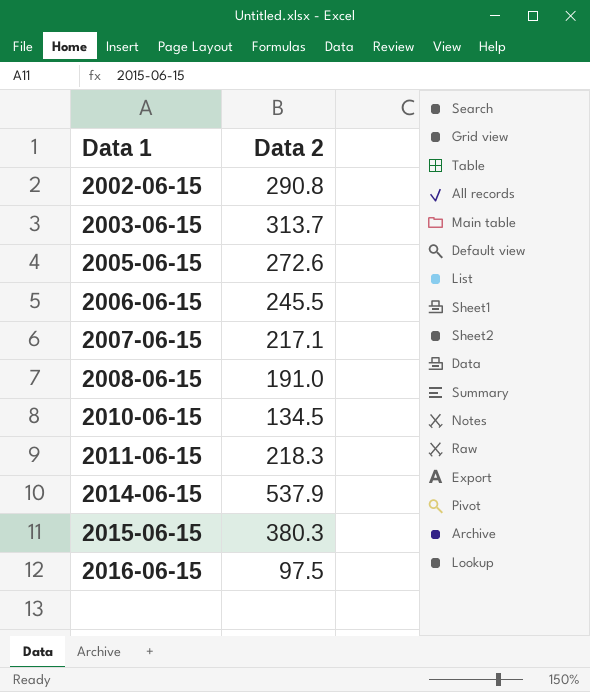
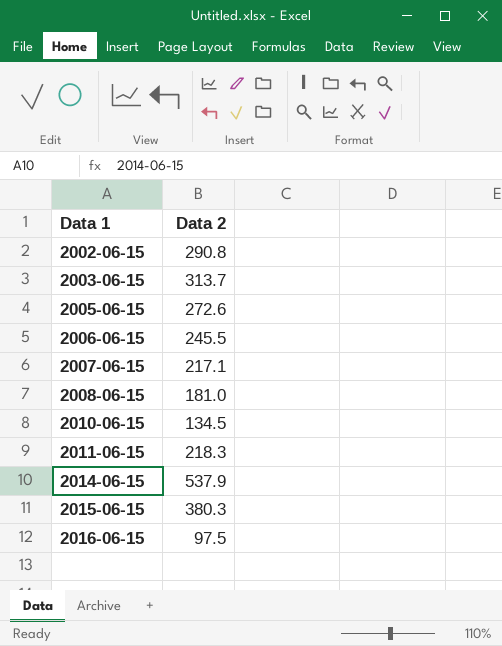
2008-06-15 | Data 2: 191.0 -> 181.0

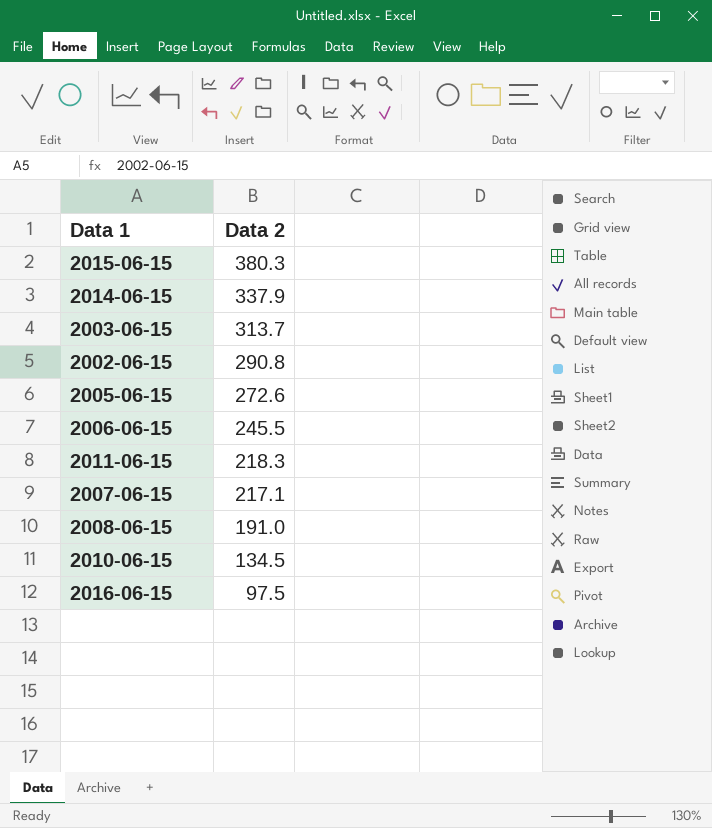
row order: Data 1 ascending -> Data 2 descending
2014-06-15 | Data 2: 537.9 -> 337.9
2008-06-15 | Data 2: 181.0 -> 191.0

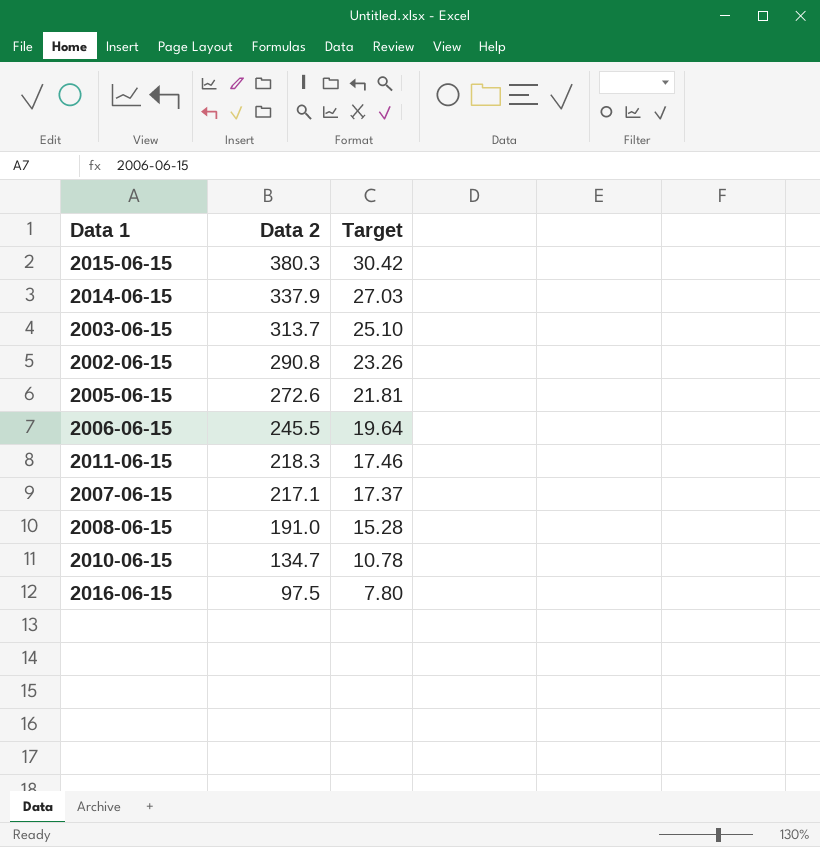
column Target | formula: none -> [Data 2] * 0.08
2010-06-15 | Data 2: 134.5 -> 134.7

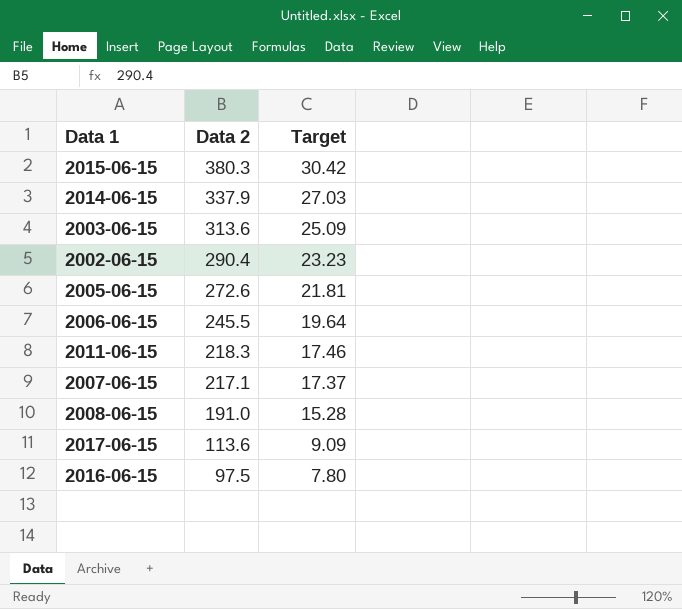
row 2010-06-15: 134.7 | 10.78 -> none
2003-06-15 | Data 2: 313.7 -> 313.6
2003-06-15 | Target: 25.10 -> 25.09
2002-06-15 | Data 2: 290.8 -> 290.4
2002-06-15 | Target: 23.26 -> 23.23
row 2017-06-15: none -> 113.6 | 9.09

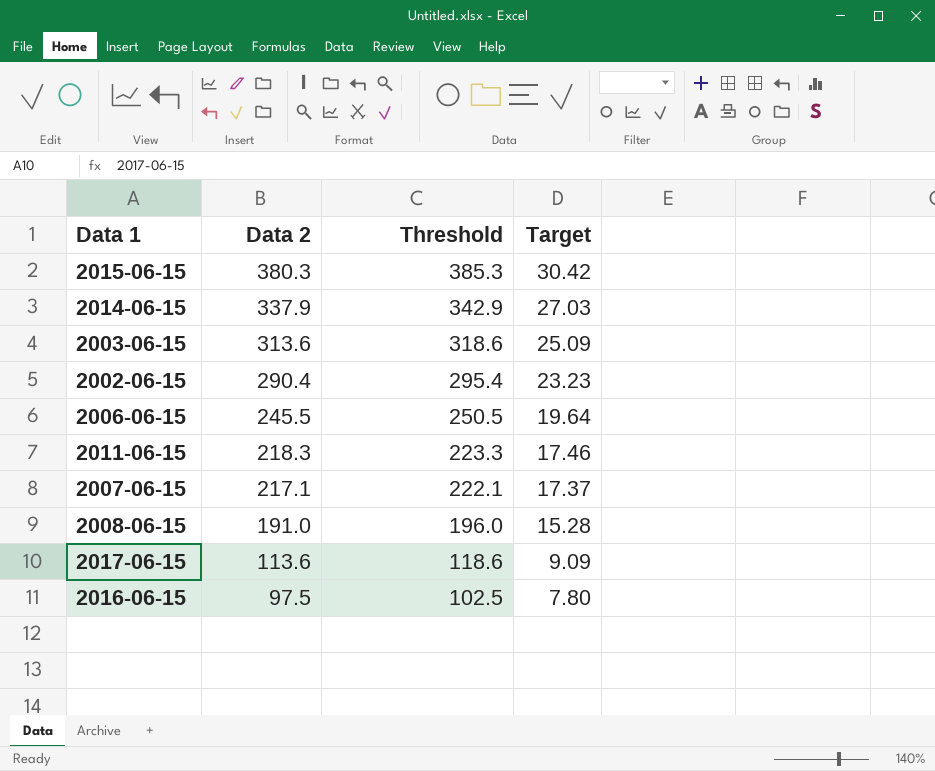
column Threshold | formula: none -> [Data 2] + 5
row 2005-06-15: 272.6 | 21.81 -> none

